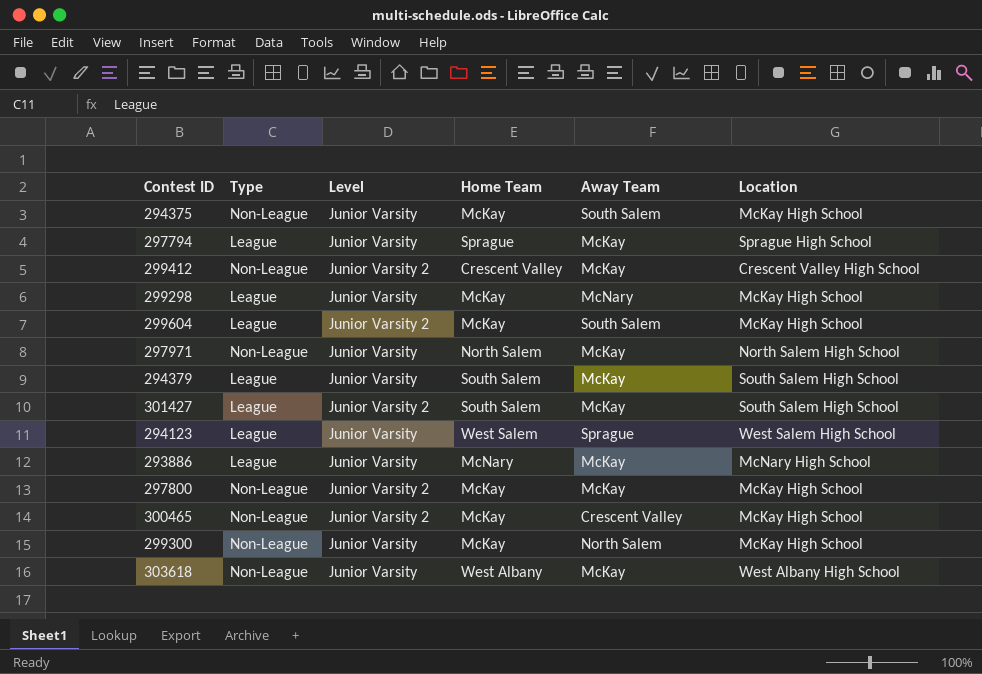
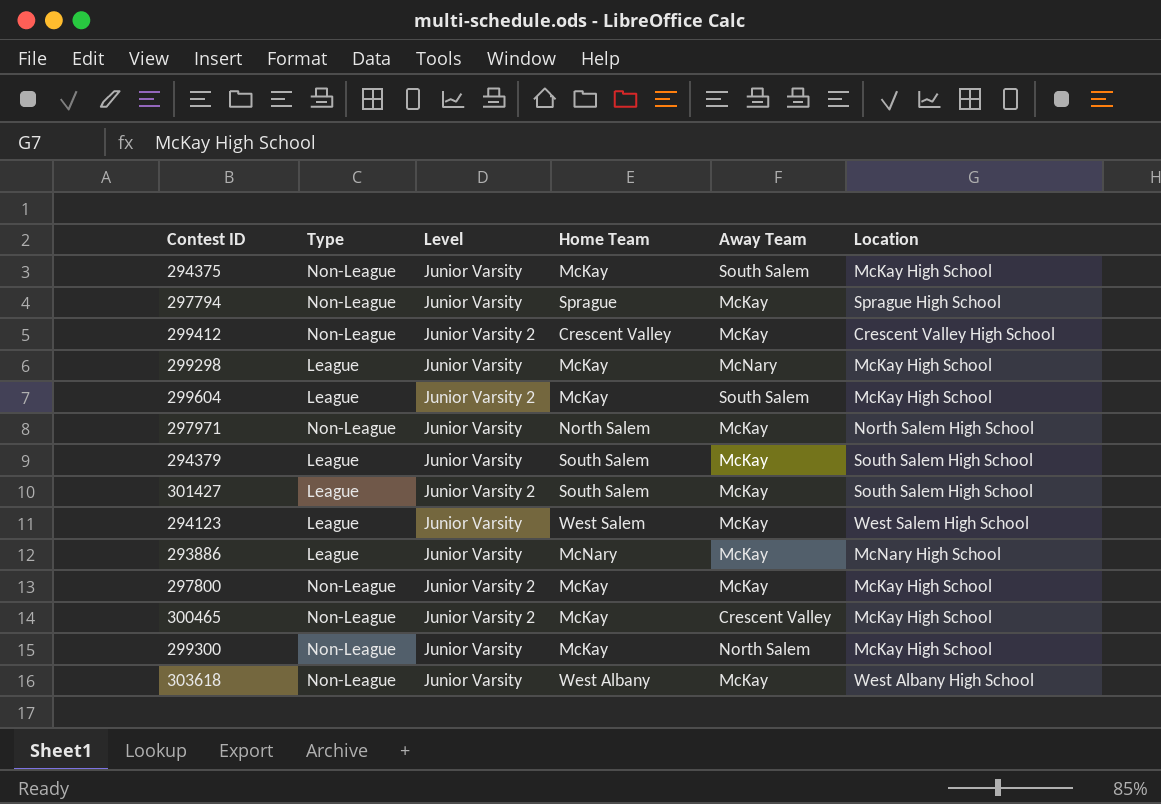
297794 | Type: League -> Non-League
294123 | Away Team: Sprague -> McKay

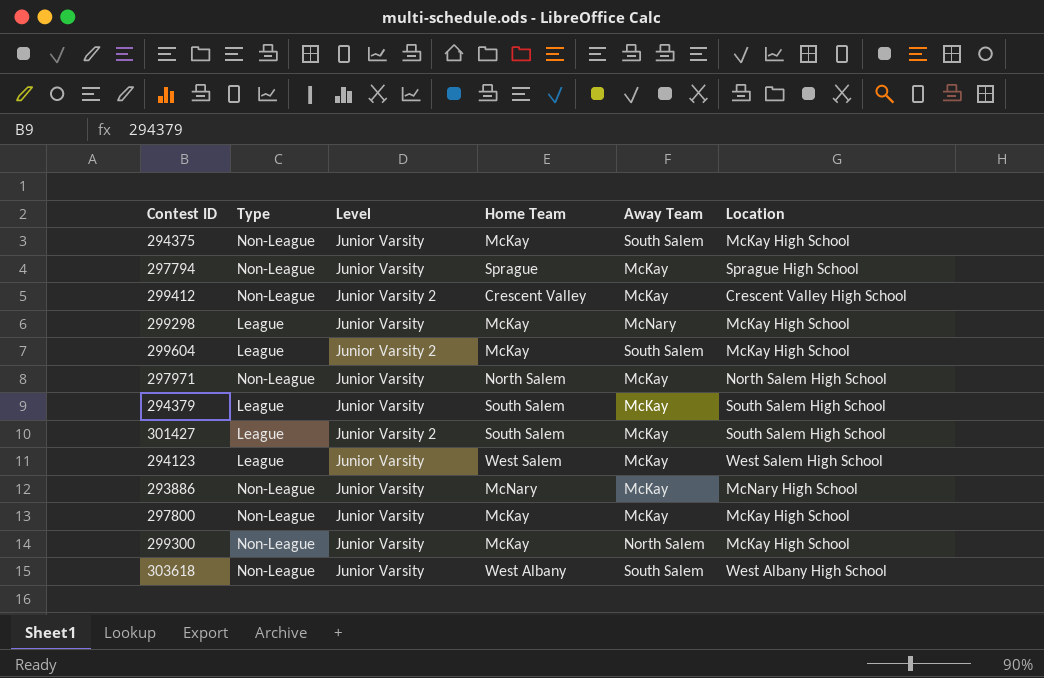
row 300465: Non-League | Junior Varsity 2 | McKay | Crescent Valley | McKay High School -> none
293886 | Type: League -> Non-League
297800 | Level: Junior Varsity 2 -> Junior Varsity
303618 | Away Team: McKay -> South Salem

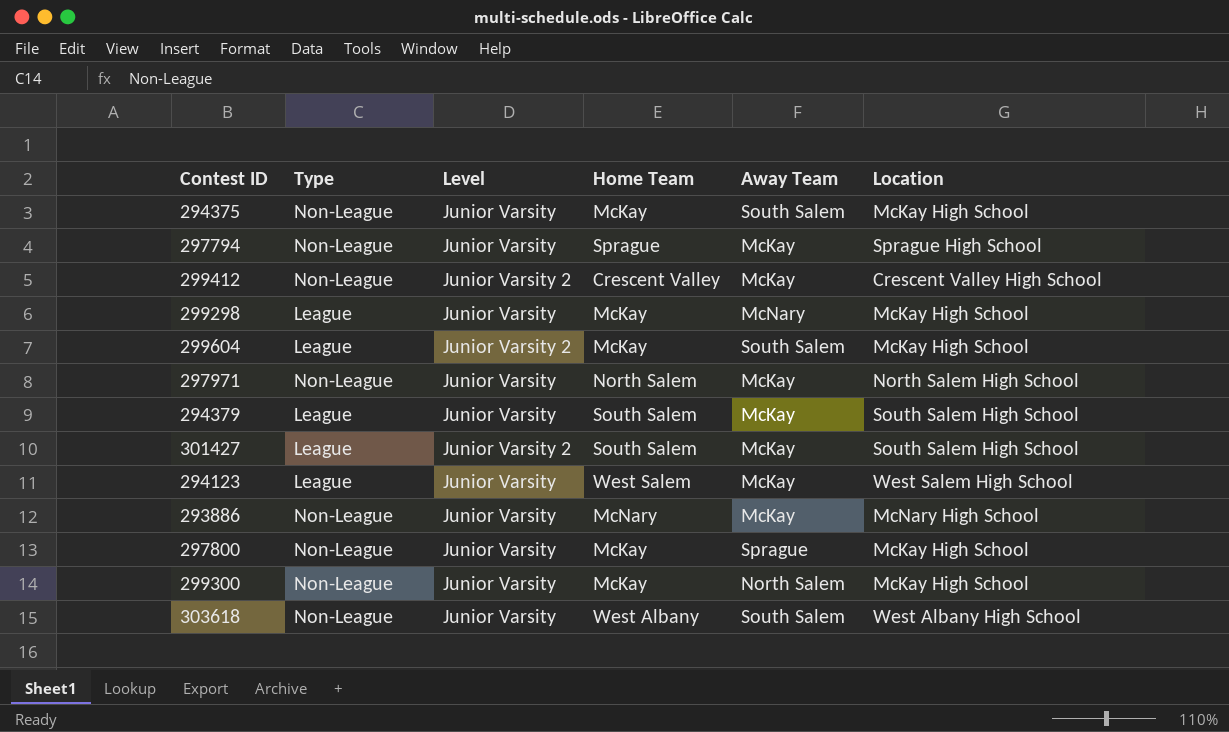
297800 | Away Team: McKay -> Sprague

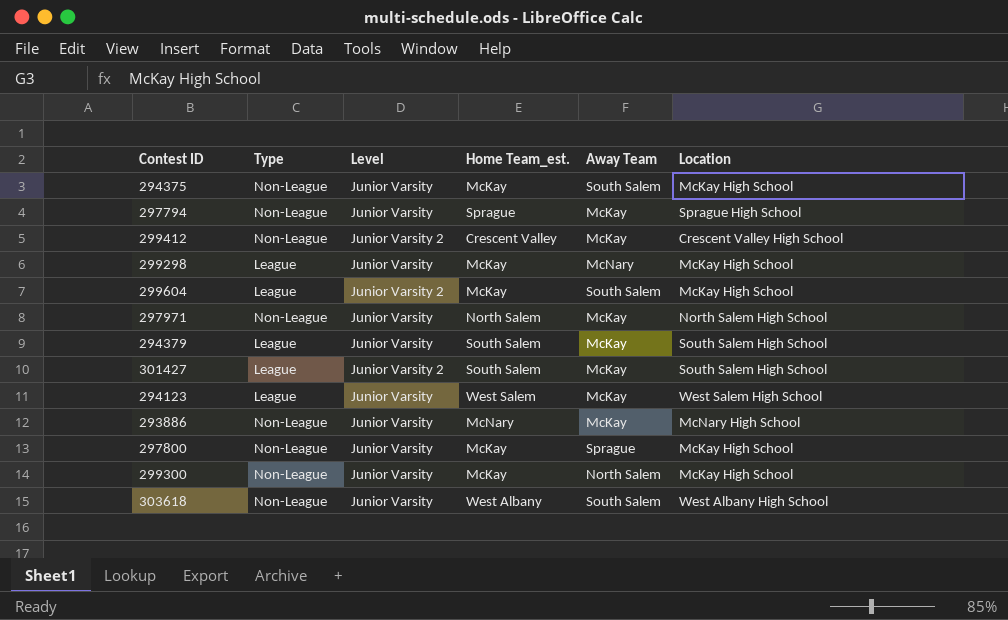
column name: Home Team -> Home Team_est.

